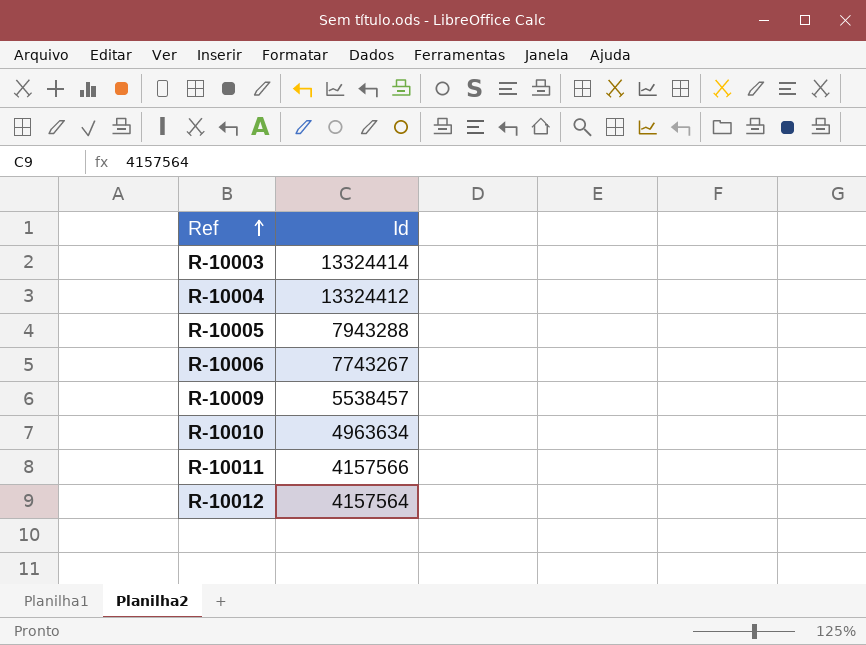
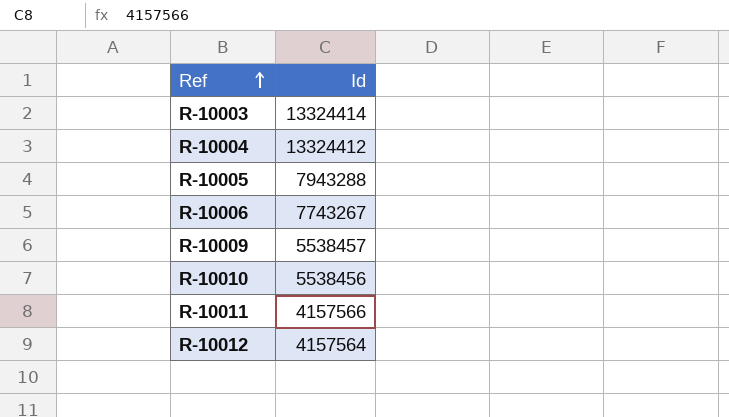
R-10010 | Id: 4963634 -> 5538456

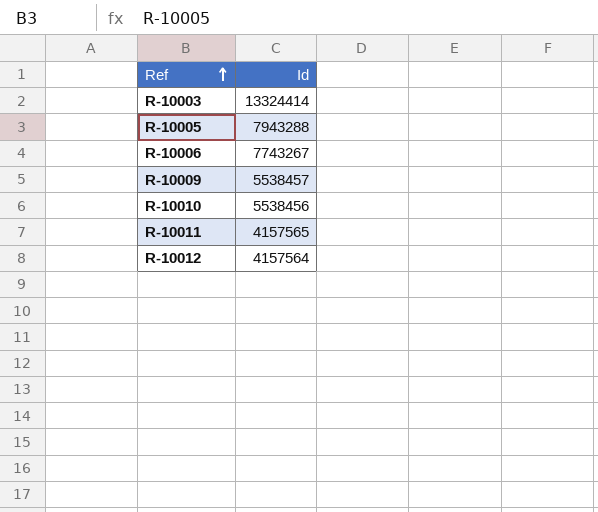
row R-10004: 13324412 -> none
R-10011 | Id: 4157566 -> 4157565

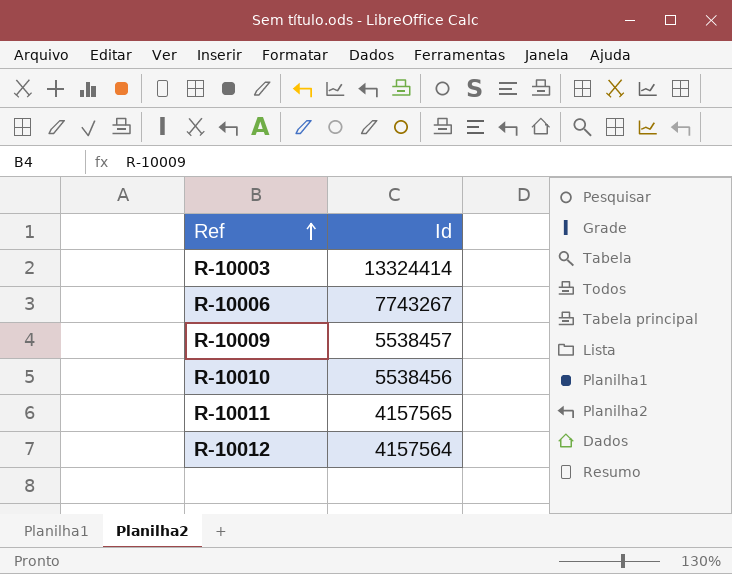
row R-10005: 7943288 -> none

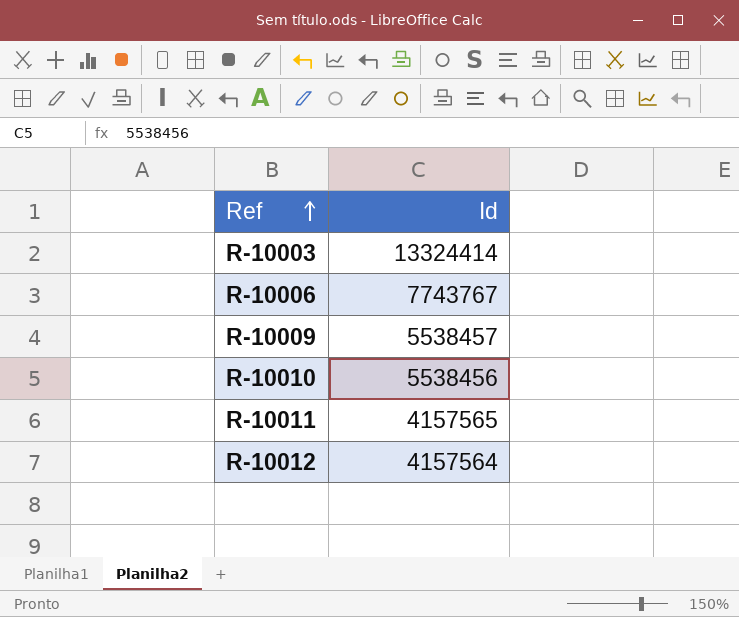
R-10006 | Id: 7743267 -> 7743767

